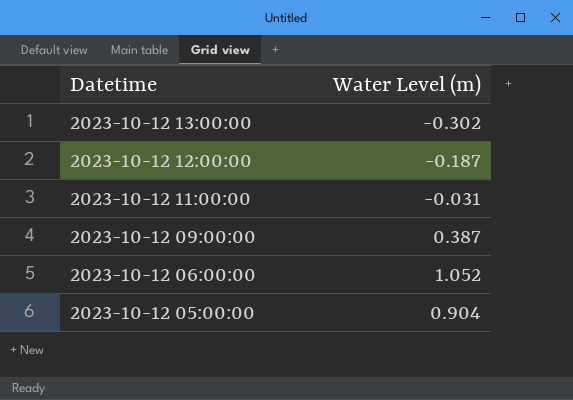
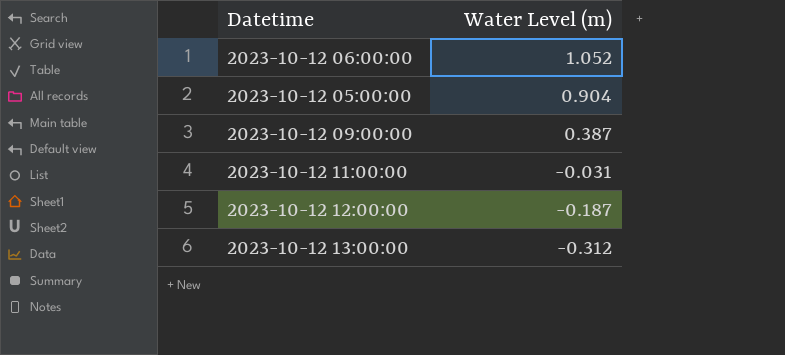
row order: Datetime descending -> Water Level (m) descending
2023-10-12 13:00:00 | Water Level (m): -0.302 -> -0.312

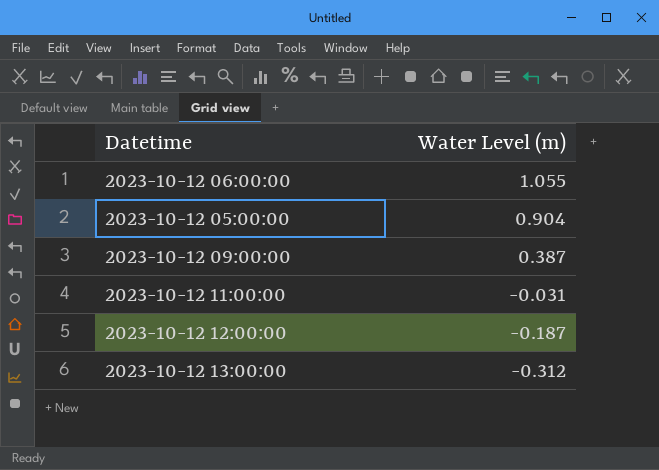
2023-10-12 06:00:00 | Water Level (m): 1.052 -> 1.055

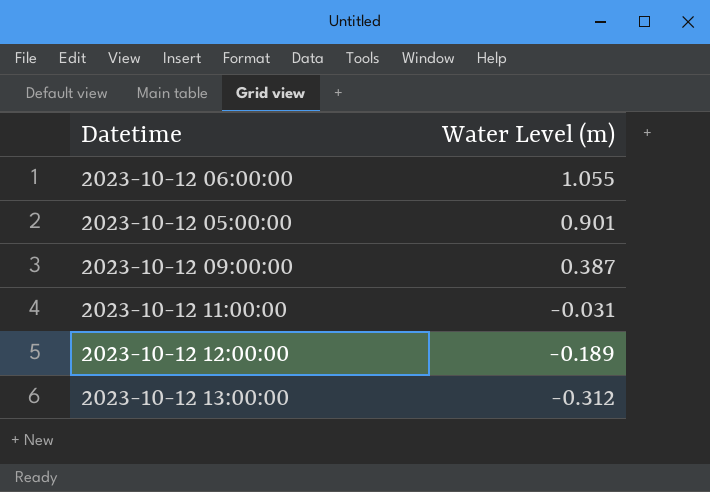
2023-10-12 05:00:00 | Water Level (m): 0.904 -> 0.901
2023-10-12 12:00:00 | Water Level (m): -0.187 -> -0.189

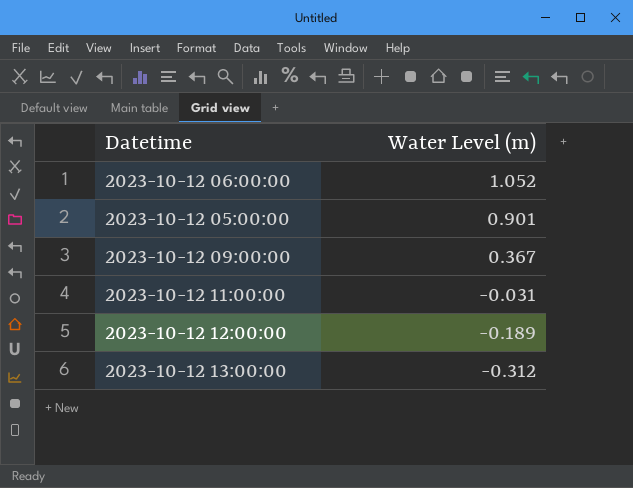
2023-10-12 06:00:00 | Water Level (m): 1.055 -> 1.052
2023-10-12 09:00:00 | Water Level (m): 0.387 -> 0.367

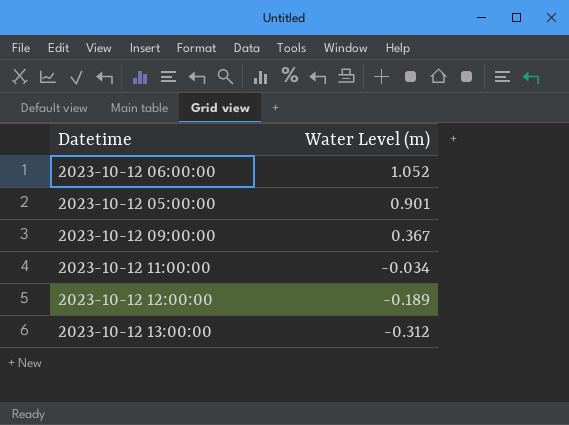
2023-10-12 11:00:00 | Water Level (m): -0.031 -> -0.034

